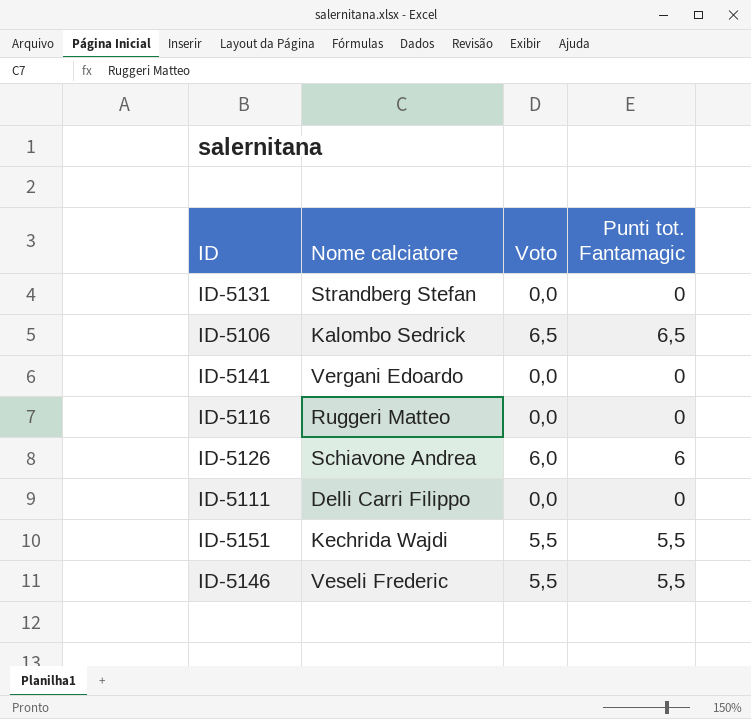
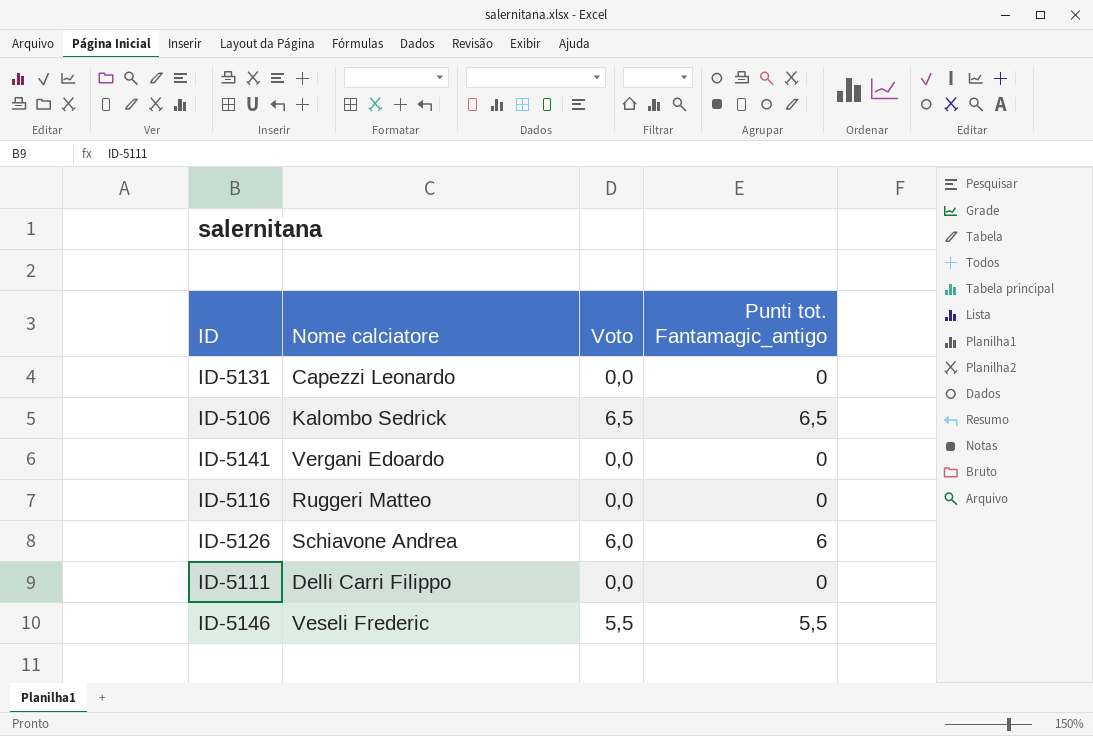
column name: Punti tot. Fantamagic -> Punti tot. Fantamagic_antigo
row ID-5151: Kechrida Wajdi | 5,5 | 5,5 -> none
ID-5131 | Nome calciatore: Strandberg Stefan -> Capezzi Leonardo

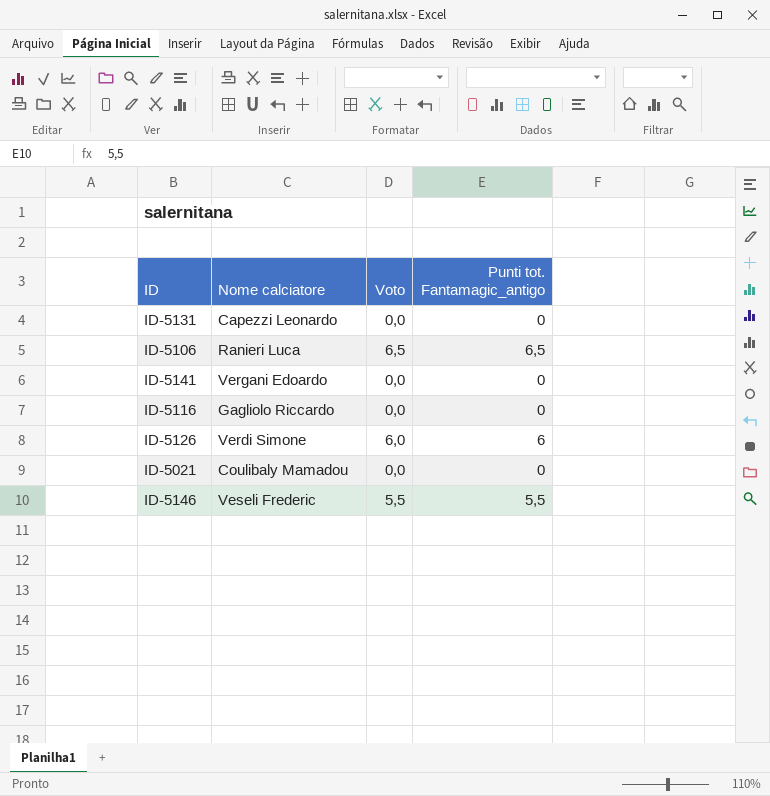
row ID-5111: Delli Carri Filippo | 0,0 | 0 -> none
ID-5106 | Nome calciatore: Kalombo Sedrick -> Ranieri Luca
ID-5116 | Nome calciatore: Ruggeri Matteo -> Gagliolo Riccardo
ID-5126 | Nome calciatore: Schiavone Andrea -> Verdi Simone
row ID-5021: none -> Coulibaly Mamadou | 0,0 | 0

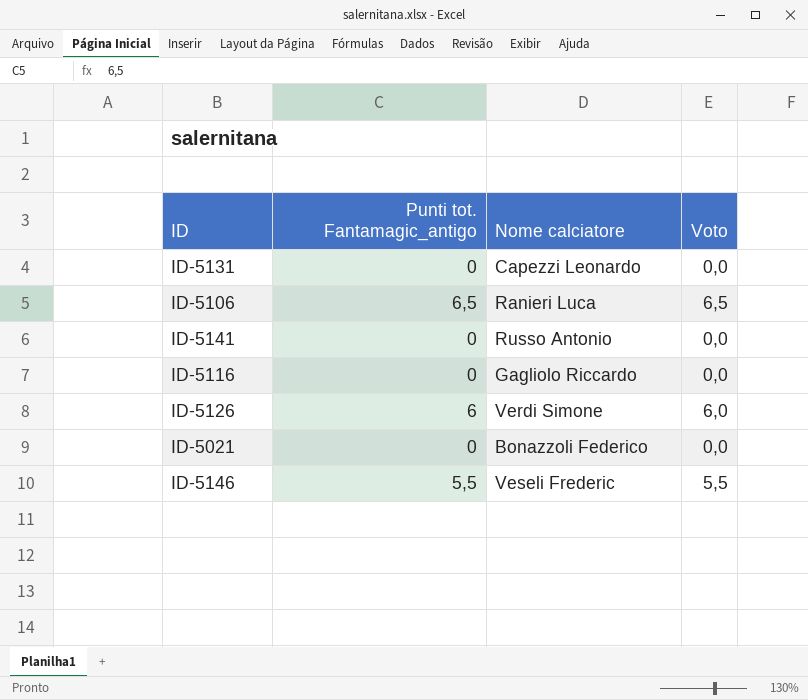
column Punti tot. Fantamagic_antigo | position: 4 -> 2
ID-5141 | Nome calciatore: Vergani Edoardo -> Russo Antonio
ID-5021 | Nome calciatore: Coulibaly Mamadou -> Bonazzoli Federico

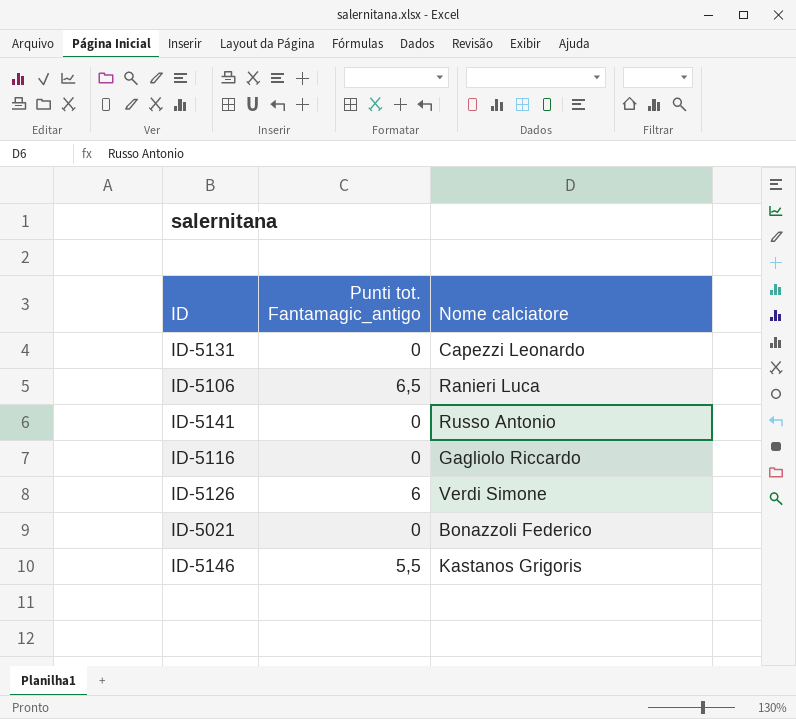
column Voto | position: 4 -> none
ID-5146 | Nome calciatore: Veseli Frederic -> Kastanos Grigoris

